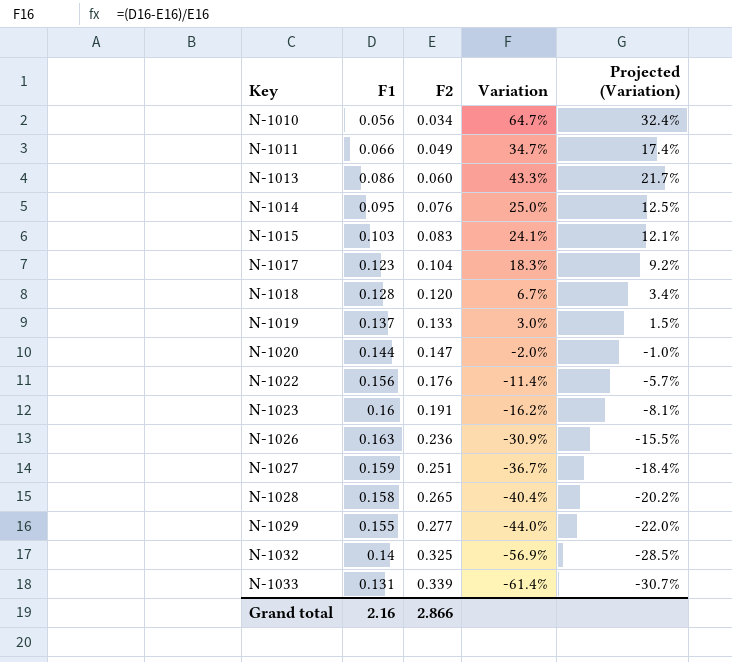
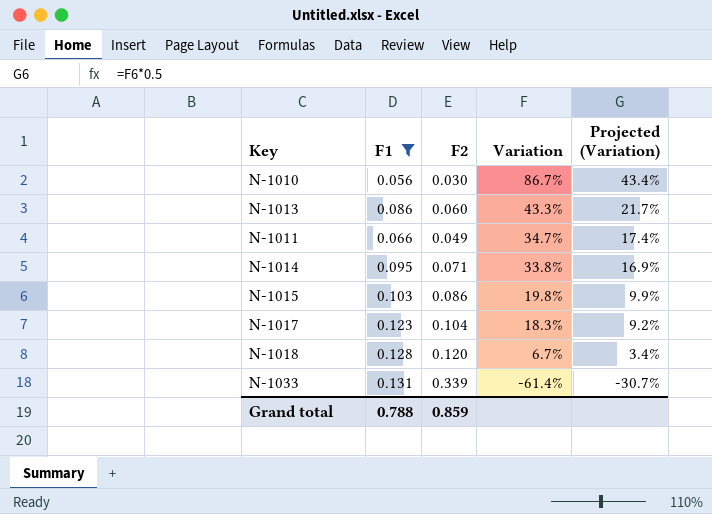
filter: none -> F1 <= 0.131
row order: Key ascending -> Variation descending
N-1010 | F2: 0.034 -> 0.030
N-1010 | Variation: 64.7% -> 86.7%
N-1010 | Projected (Variation): 32.4% -> 43.4%
N-1014 | F2: 0.076 -> 0.071
N-1014 | Variation: 25.0% -> 33.8%
N-1014 | Projected (Variation): 12.5% -> 16.9%
N-1015 | F2: 0.083 -> 0.086
N-1015 | Variation: 24.1% -> 19.8%
N-1015 | Projected (Variation): 12.1% -> 9.9%
Grand total | F1: 2.16 -> 0.788
Grand total | F2: 2.866 -> 0.859

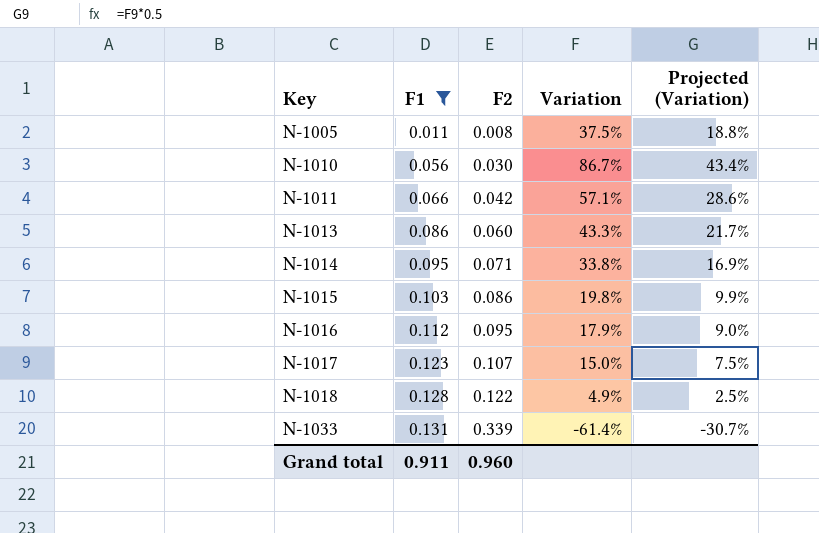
row order: Variation descending -> Key ascending
row N-1005: none -> 0.011 | 0.008 | 37.5% | 18.8%
N-1011 | F2: 0.049 -> 0.042
N-1011 | Variation: 34.7% -> 57.1%
N-1011 | Projected (Variation): 17.4% -> 28.6%
row N-1016: none -> 0.112 | 0.095 | 17.9% | 9.0%
N-1017 | F2: 0.104 -> 0.107
N-1017 | Variation: 18.3% -> 15.0%
N-1017 | Projected (Variation): 9.2% -> 7.5%
N-1018 | F2: 0.120 -> 0.122
N-1018 | Variation: 6.7% -> 4.9%
N-1018 | Projected (Variation): 3.4% -> 2.5%
Grand total | F1: 0.788 -> 0.911
Grand total | F2: 0.859 -> 0.960

